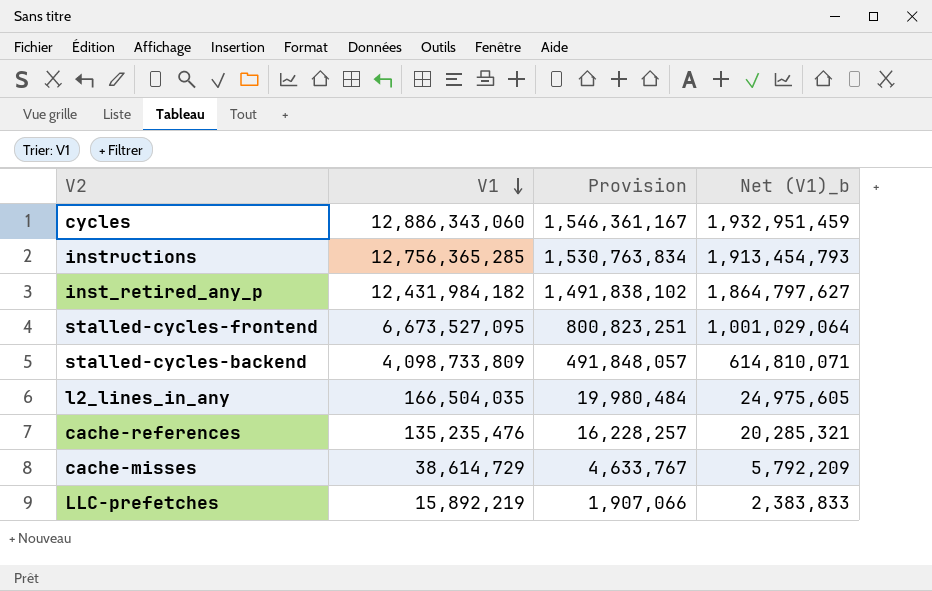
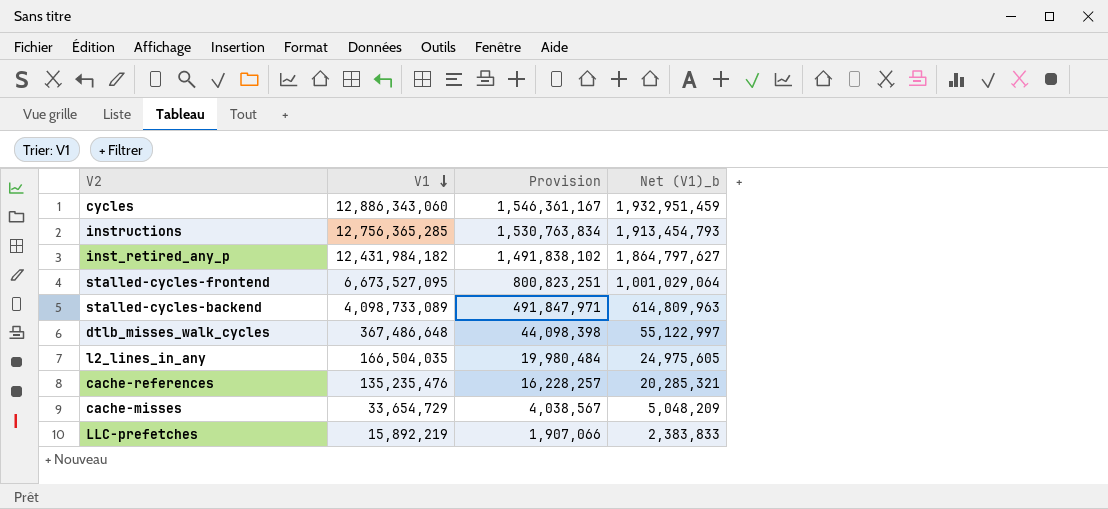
stalled-cycles-backend | V1: 4,098,733,809 -> 4,098,733,089
stalled-cycles-backend | Provision: 491,848,057 -> 491,847,971
stalled-cycles-backend | Net (V1)_b: 614,810,071 -> 614,809,963
row dtlb_misses_walk_cycles: none -> 367,486,648 | 44,098,398 | 55,122,997
cache-misses | V1: 38,614,729 -> 33,654,729
cache-misses | Provision: 4,633,767 -> 4,038,567
cache-misses | Net (V1)_b: 5,792,209 -> 5,048,209

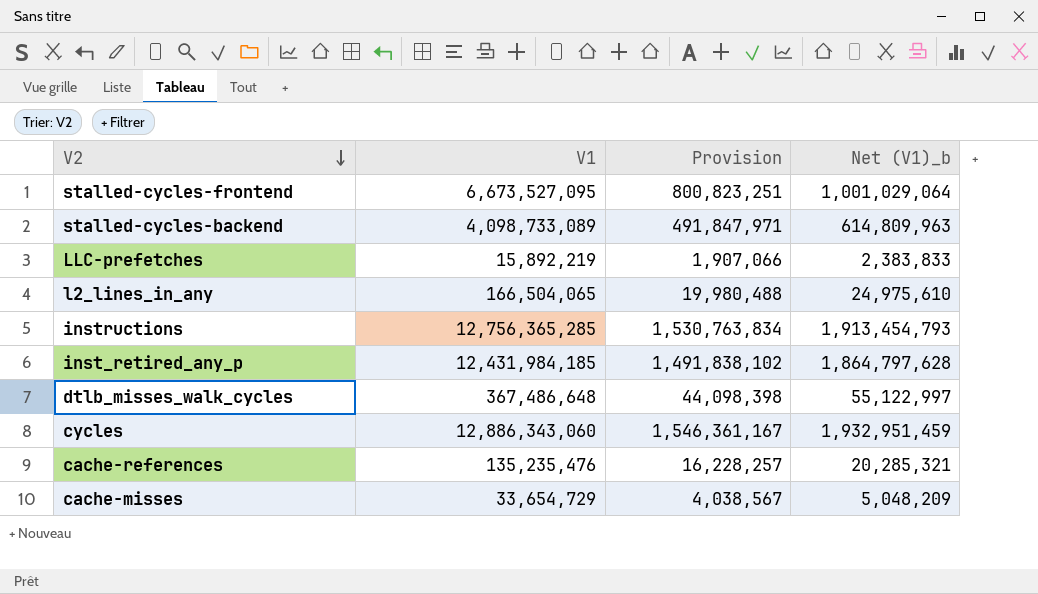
row order: V1 descending -> V2 descending
l2_lines_in_any | V1: 166,504,035 -> 166,504,065
l2_lines_in_any | Provision: 19,980,484 -> 19,980,488
l2_lines_in_any | Net (V1)_b: 24,975,605 -> 24,975,610
inst_retired_any_p | V1: 12,431,984,182 -> 12,431,984,185
inst_retired_any_p | Net (V1)_b: 1,864,797,627 -> 1,864,797,628

